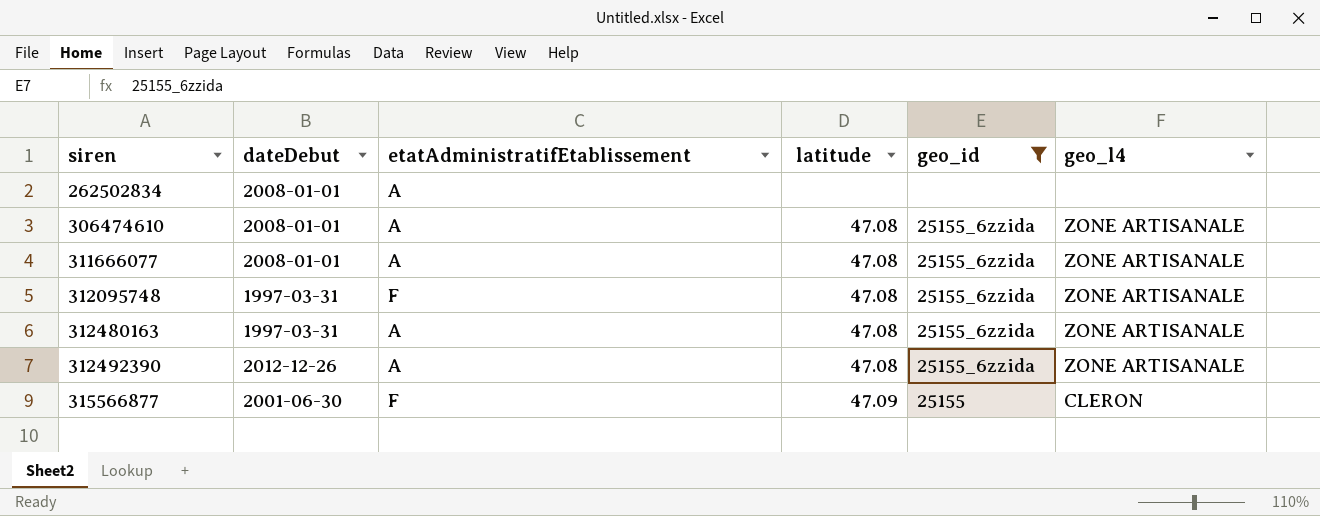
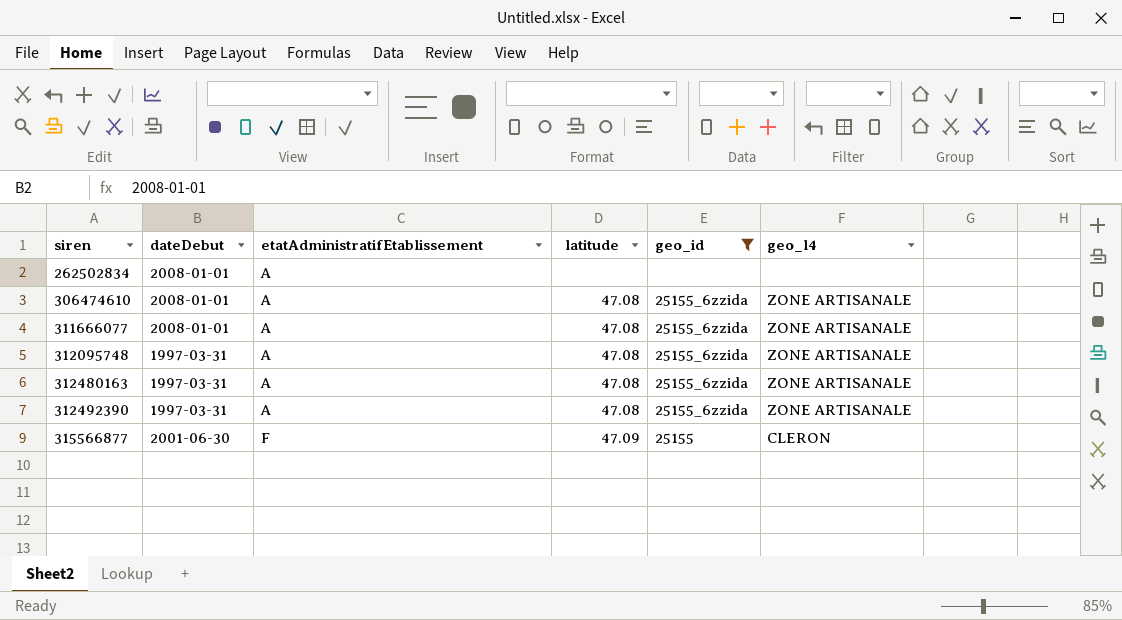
312095748 | etatAdministratifEtablissement: F -> A
312492390 | dateDebut: 2012-12-26 -> 1997-03-31

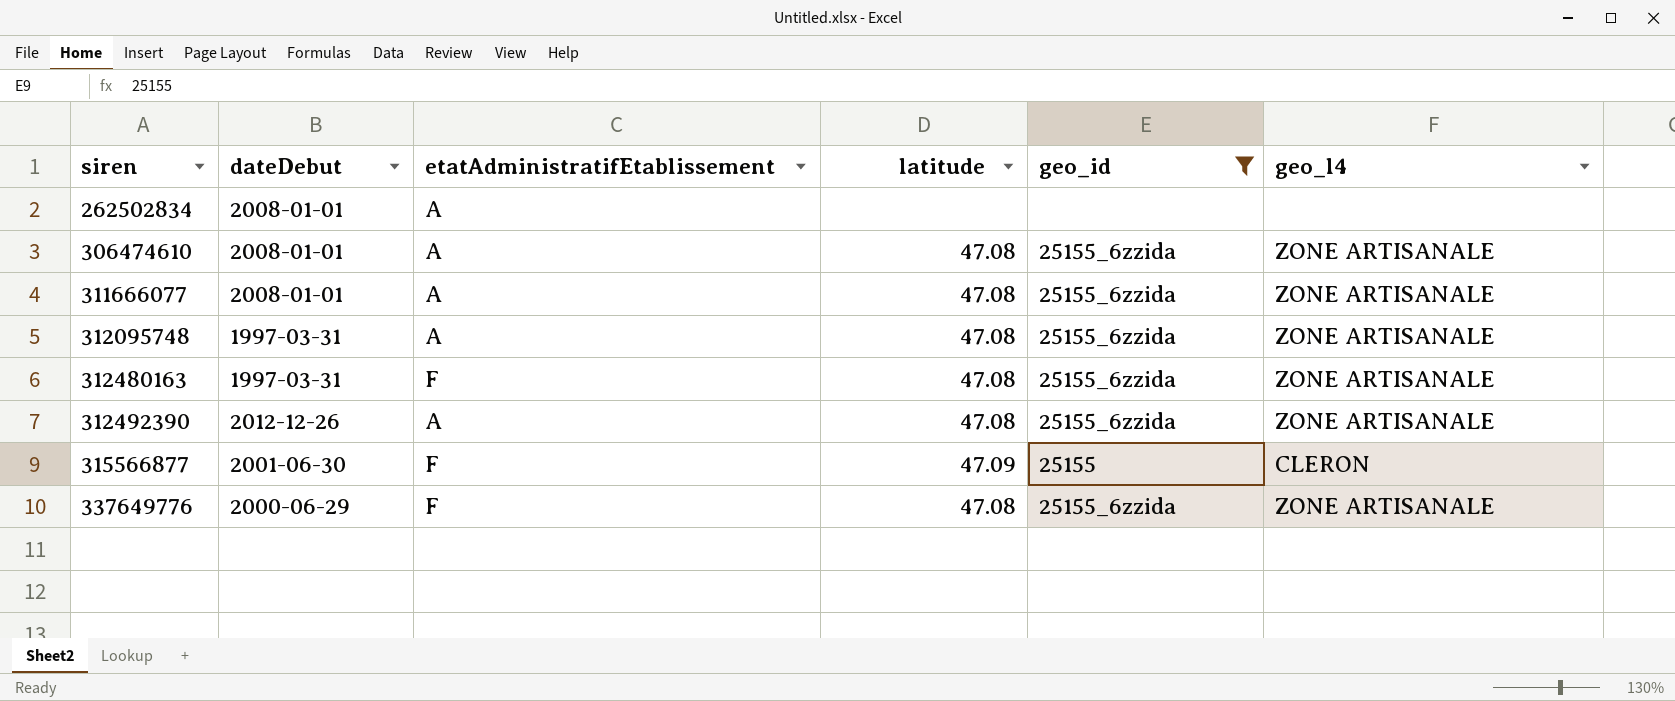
312480163 | etatAdministratifEtablissement: A -> F
312492390 | dateDebut: 1997-03-31 -> 2012-12-26
row 337649776: none -> 2000-06-29 | F | 47.08 | 25155_6zzida | ZONE ARTISANALE

